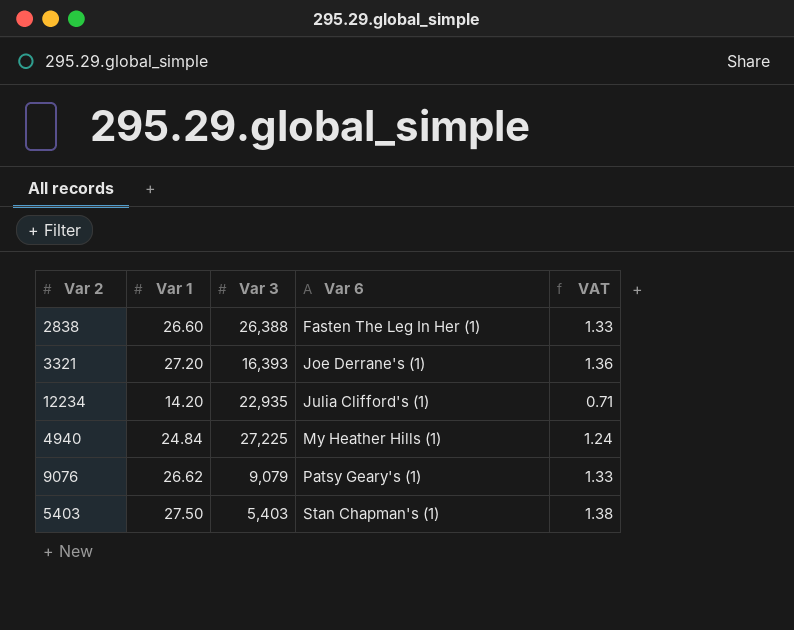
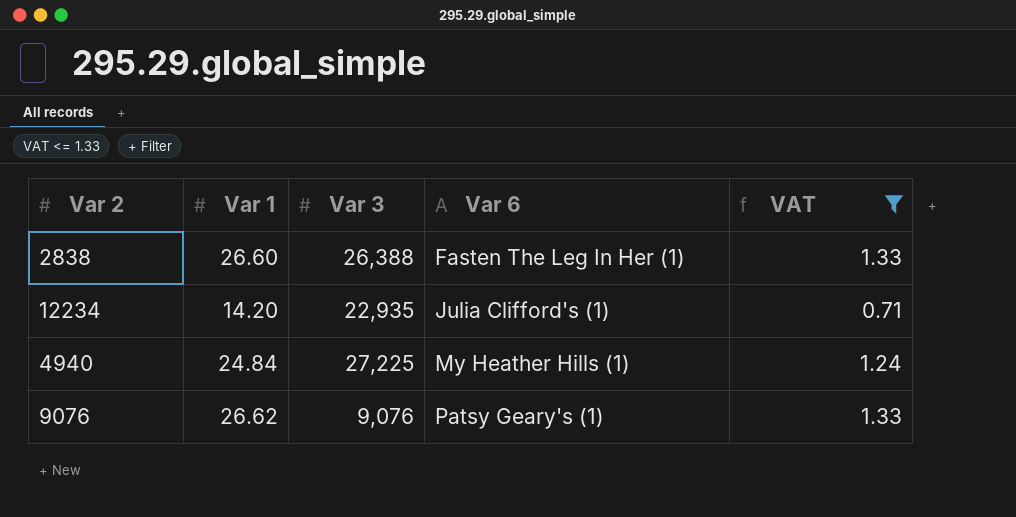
filter: none -> VAT <= 1.33
9076 | Var 3: 9,079 -> 9,076

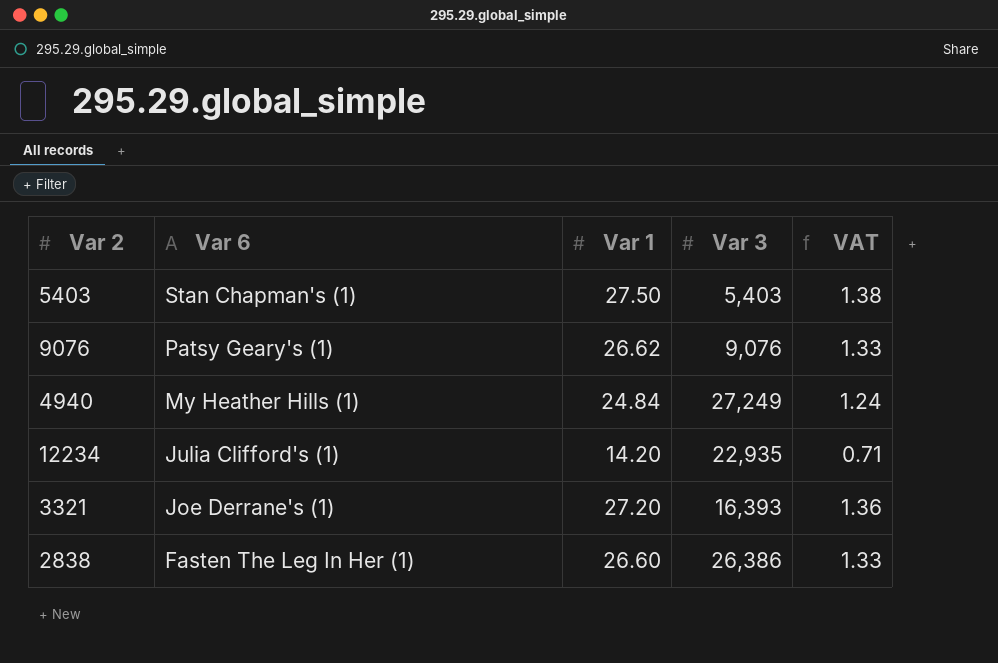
filter: VAT <= 1.33 -> none
row order: Var 6 ascending -> Var 6 descending
column Var 6 | position: 4 -> 2
4940 | Var 3: 27,225 -> 27,249
2838 | Var 3: 26,388 -> 26,386

